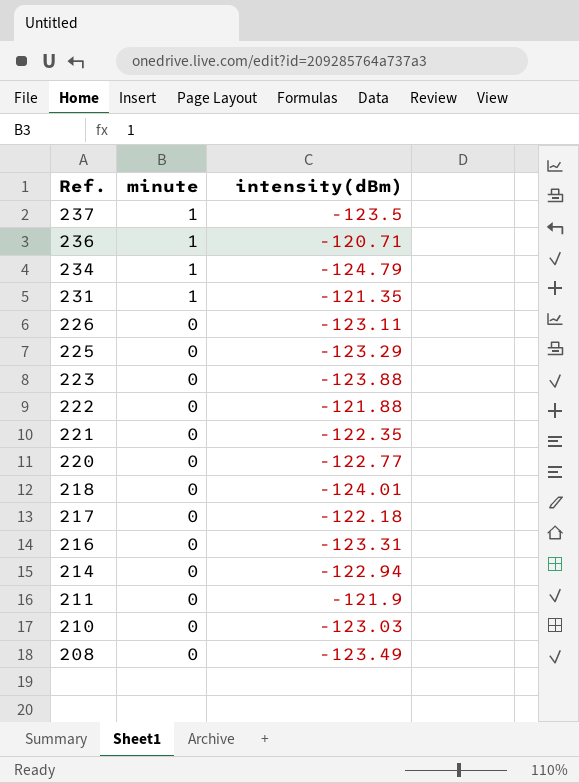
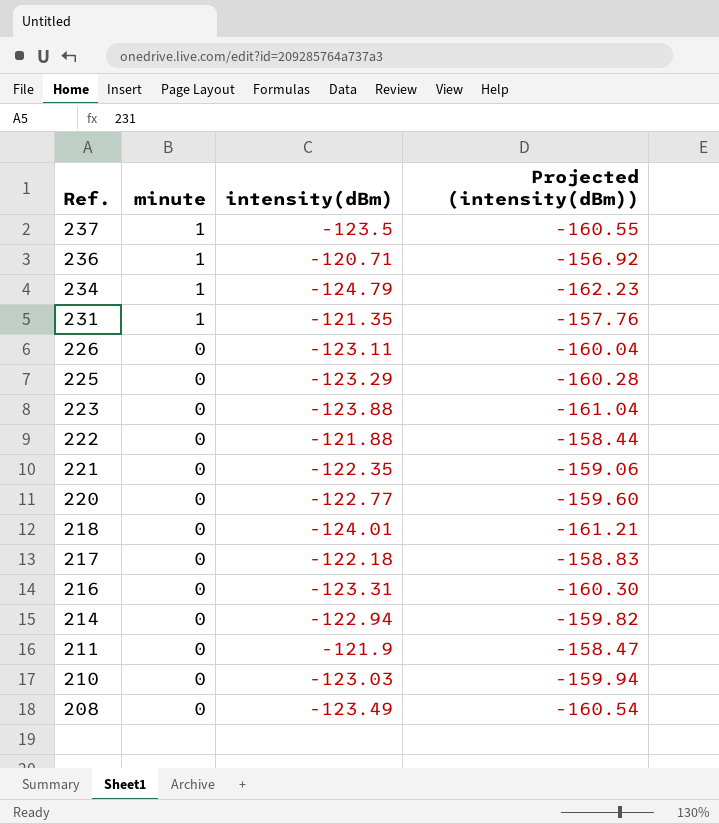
column Projected (intensity(dBm)) | formula: none -> [intensity(dBm)] * 1.3

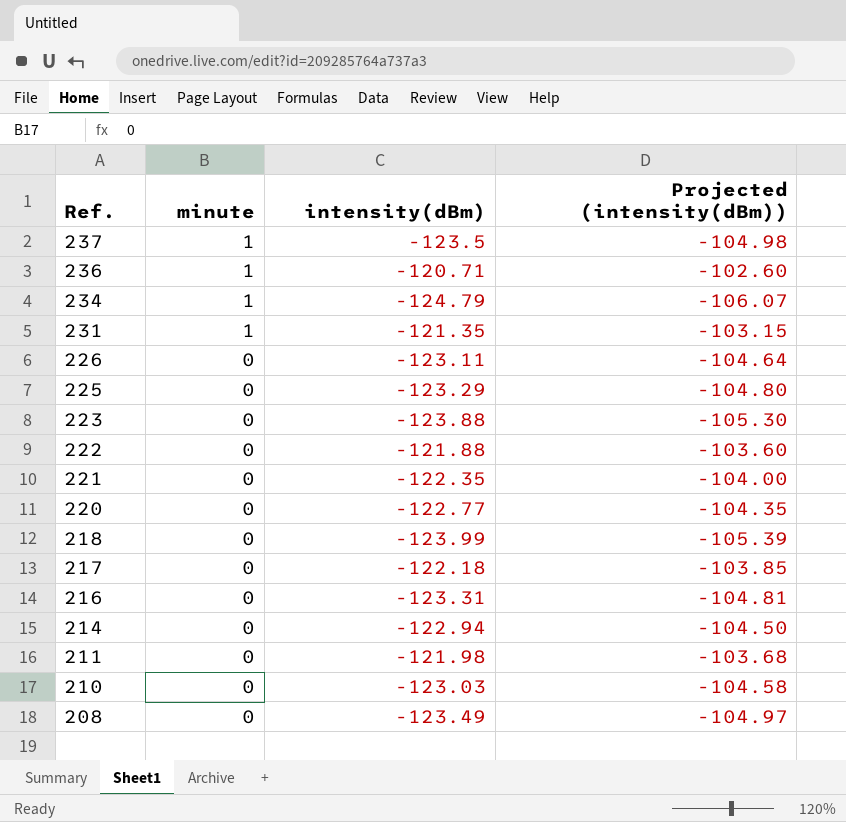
column Projected (intensity(dBm)) | formula: [intensity(dBm)] * 1.3 -> [intensity(dBm)] * 0.85
218 | intensity(dBm): -124.01 -> -123.99
211 | intensity(dBm): -121.9 -> -121.98

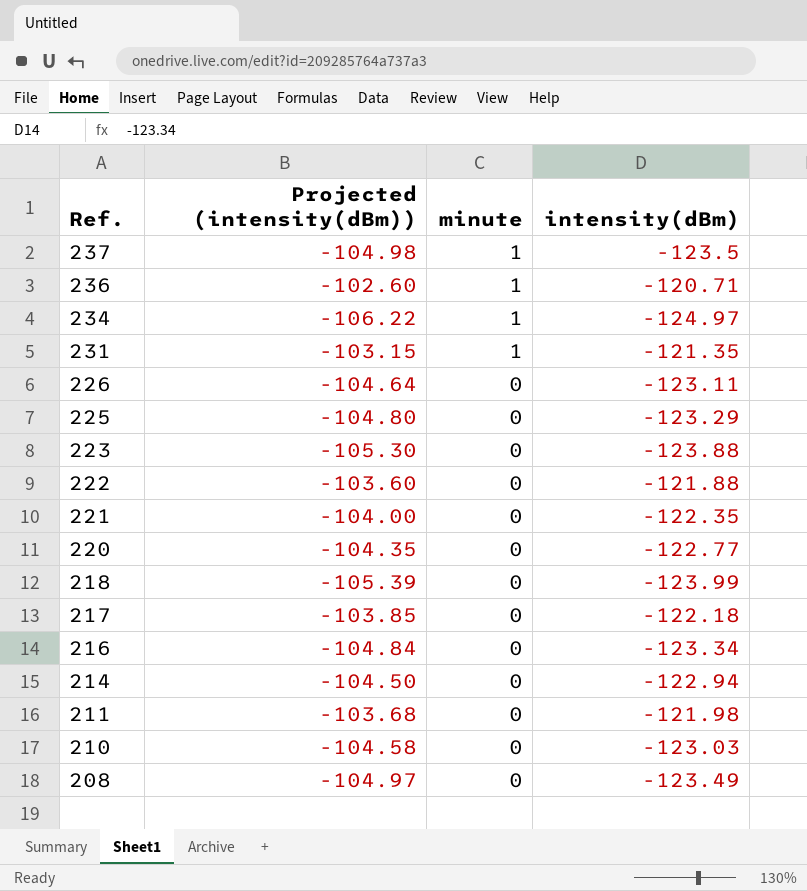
column Projected (intensity(dBm)) | position: 4 -> 2
234 | Projected (intensity(dBm)): -106.07 -> -106.22
234 | intensity(dBm): -124.79 -> -124.97
216 | Projected (intensity(dBm)): -104.81 -> -104.84
216 | intensity(dBm): -123.31 -> -123.34

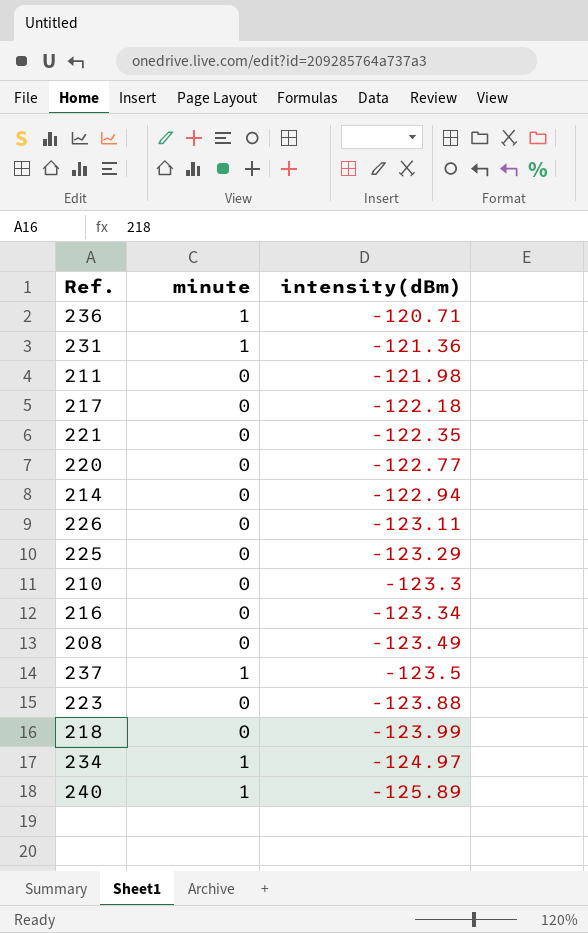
row order: Ref. descending -> intensity(dBm) descending
column Projected (intensity(dBm)) | formula: [intensity(dBm)] * 0.85 -> none
row 222: -103.60 | 0 | -121.88 -> none
231 | intensity(dBm): -121.35 -> -121.36
210 | intensity(dBm): -123.03 -> -123.3
row 240: none -> 1 | -125.89

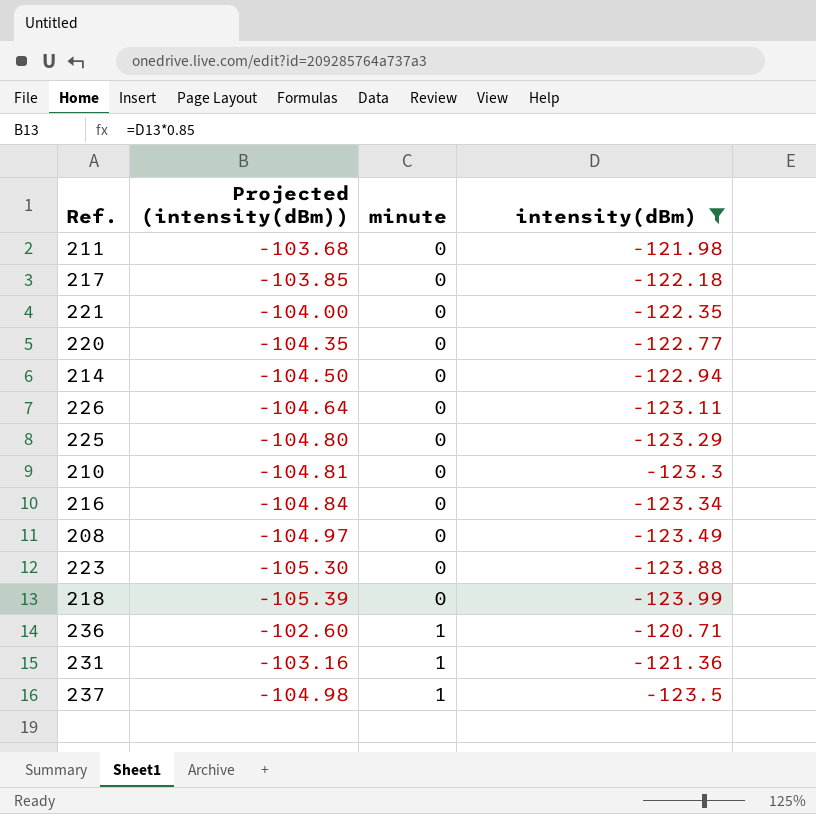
filter: none -> intensity(dBm) >= -123.99
row order: intensity(dBm) descending -> minute ascending
column Projected (intensity(dBm)) | formula: none -> [intensity(dBm)] * 0.85

